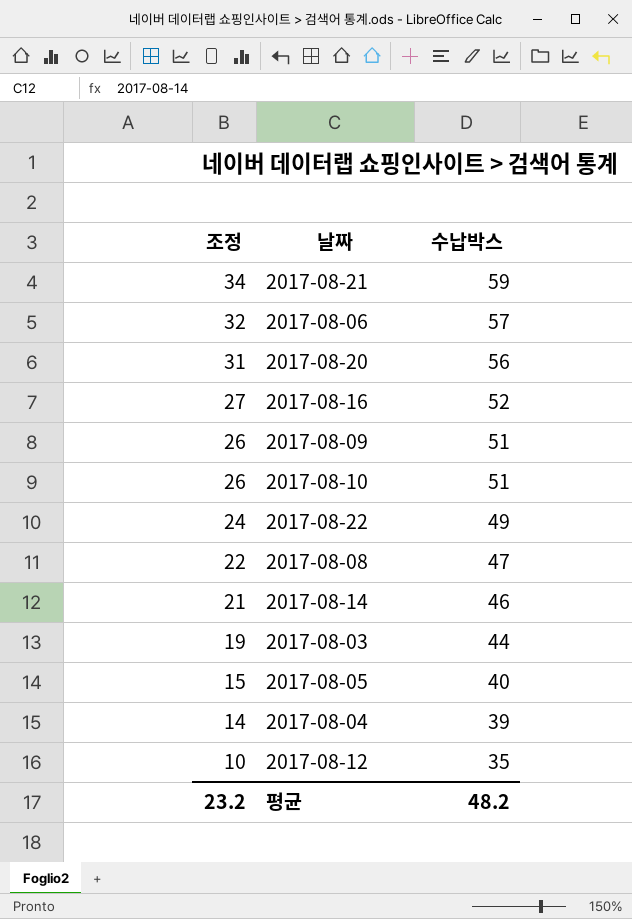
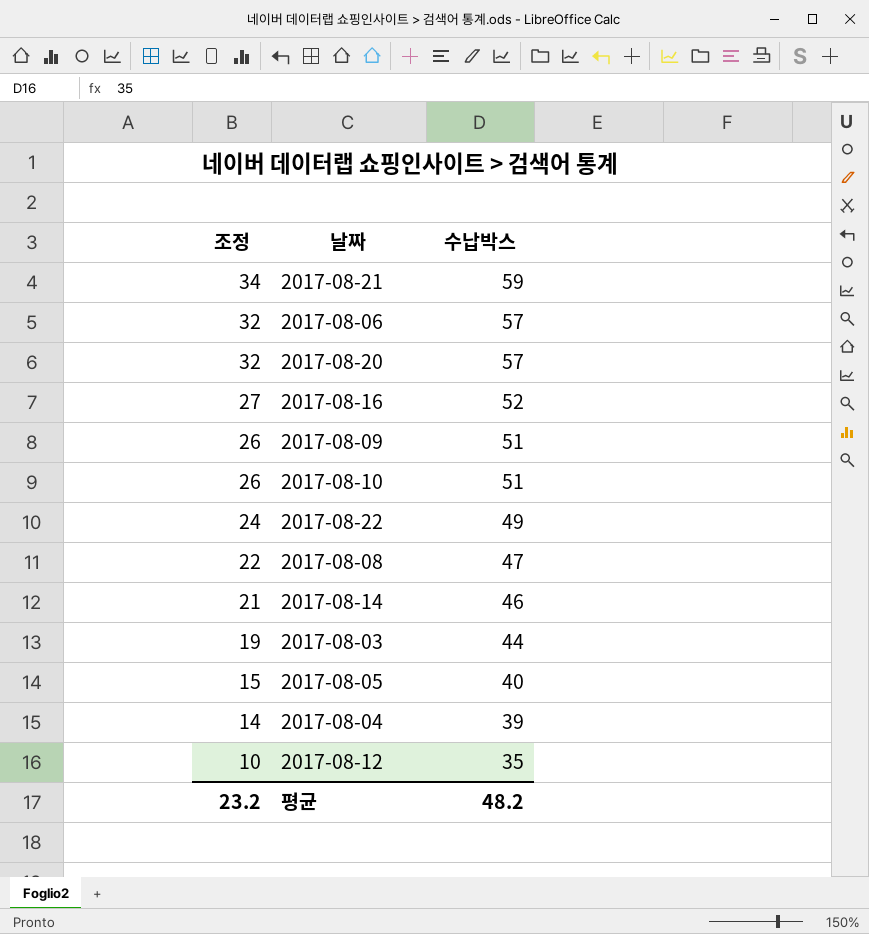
2017-08-20 | 조정: 31 -> 32
2017-08-20 | 수납박스: 56 -> 57

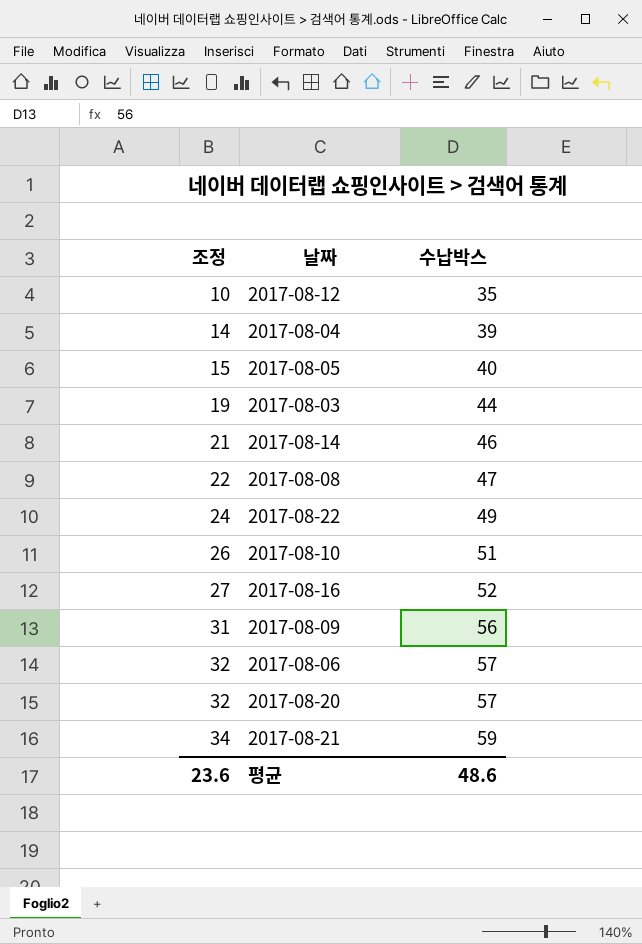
row order: 조정 descending -> 조정 ascending
2017-08-09 | 조정: 26 -> 31
2017-08-09 | 수납박스: 51 -> 56
평균 | 조정: 23.2 -> 23.6
평균 | 수납박스: 48.2 -> 48.6

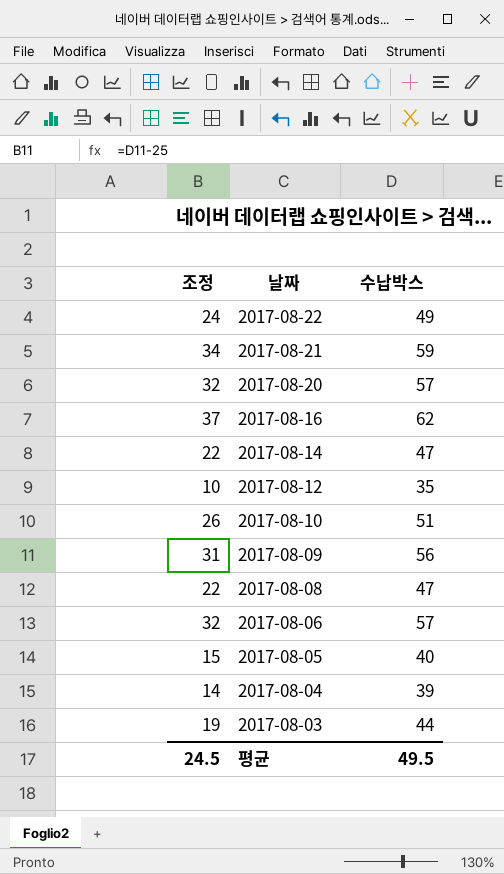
row order: 조정 ascending -> 날짜 descending
2017-08-16 | 조정: 27 -> 37
2017-08-16 | 수납박스: 52 -> 62
2017-08-14 | 조정: 21 -> 22
2017-08-14 | 수납박스: 46 -> 47
평균 | 조정: 23.6 -> 24.5
평균 | 수납박스: 48.6 -> 49.5

